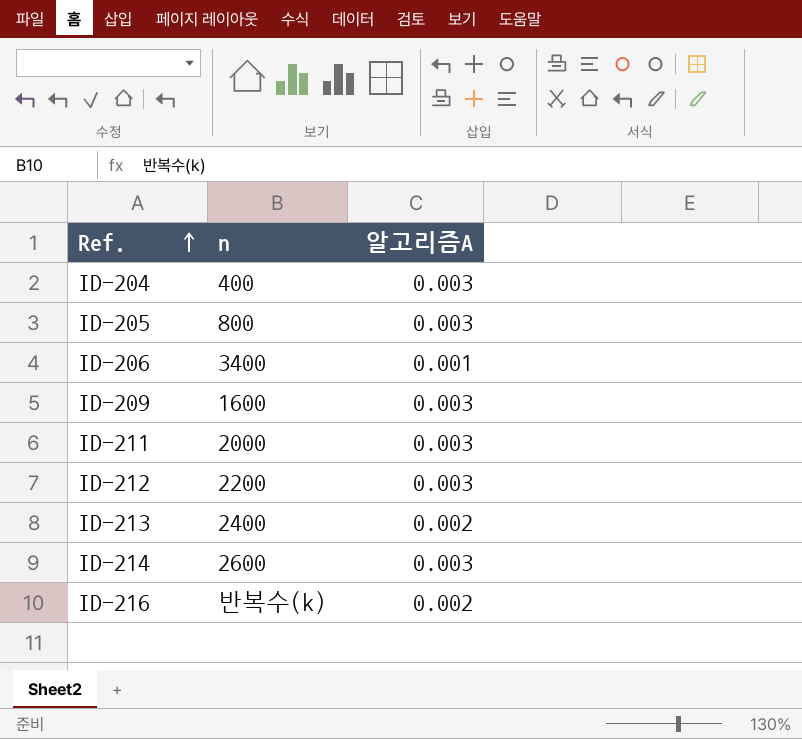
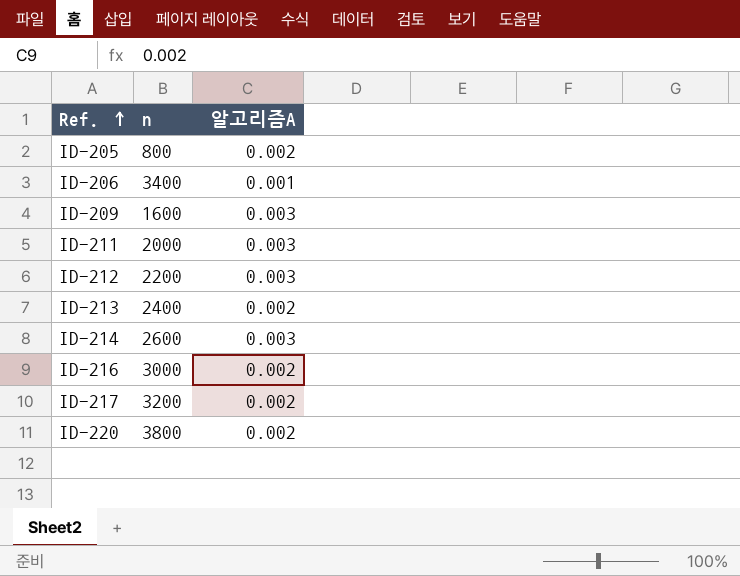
row ID-204: 400 | 0.003 -> none
ID-205 | 알고리즘A: 0.003 -> 0.002
ID-216 | n: 반복수(k) -> 3000
row ID-217: none -> 3200 | 0.002
row ID-220: none -> 3800 | 0.002

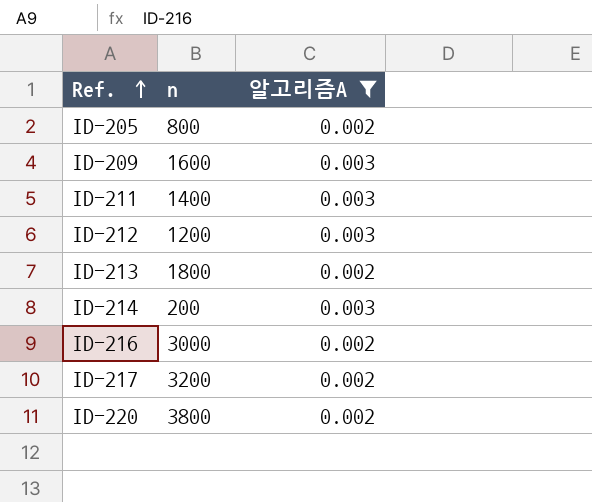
filter: none -> 알고리즘A != 0.001
ID-211 | n: 2000 -> 1400
ID-212 | n: 2200 -> 1200
ID-213 | n: 2400 -> 1800
ID-214 | n: 2600 -> 200

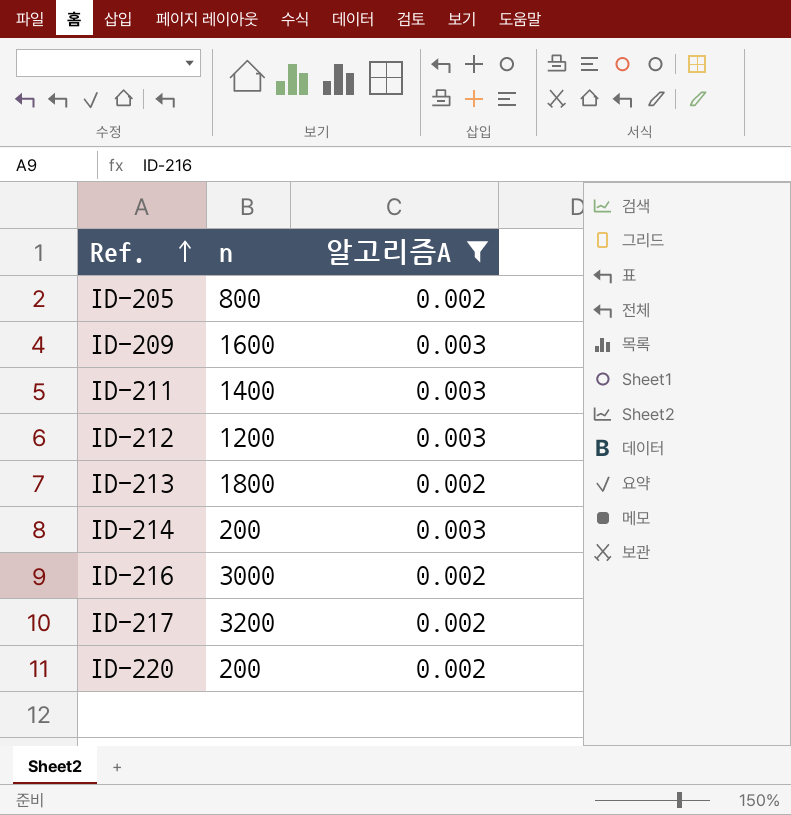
ID-220 | n: 3800 -> 200

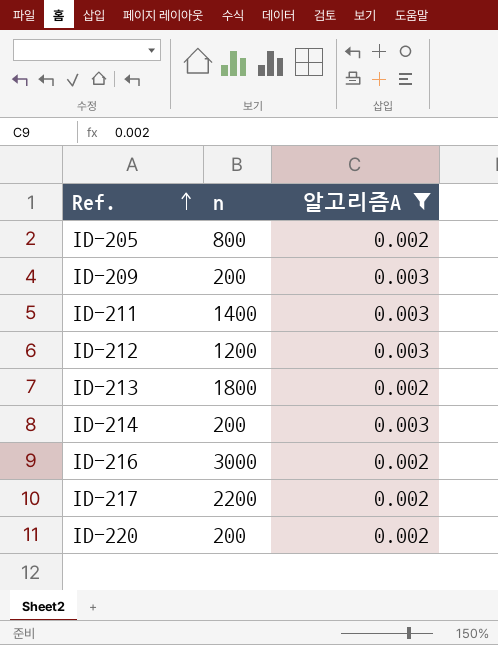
ID-209 | n: 1600 -> 200
ID-217 | n: 3200 -> 2200

